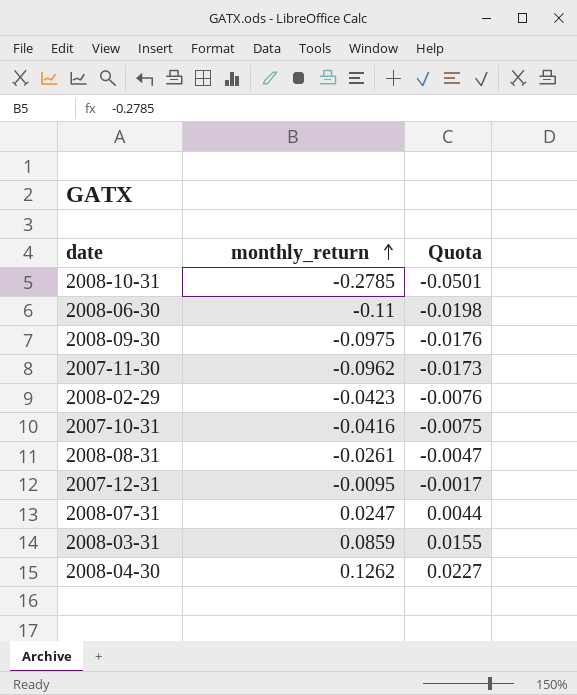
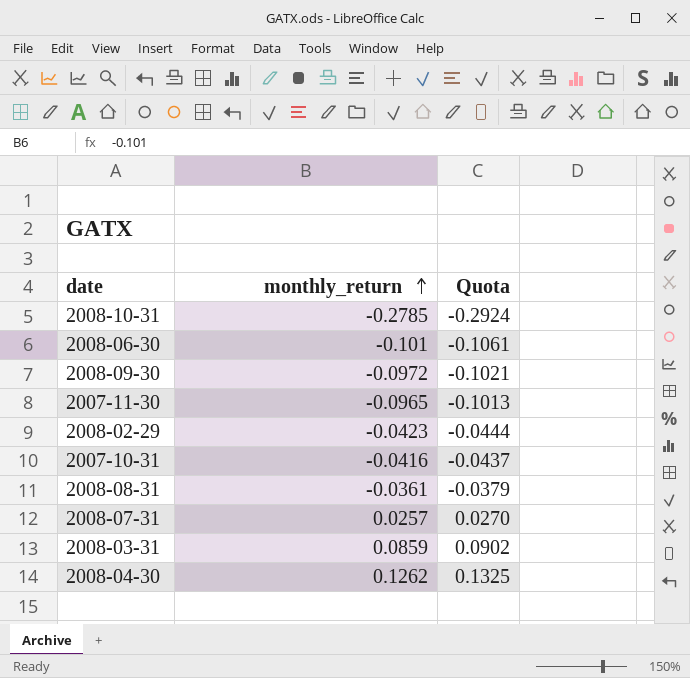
column Quota | formula: [monthly_return] * 0.18 -> [monthly_return] * 1.05
row 2007-12-31: -0.0095 | -0.0017 -> none
2008-06-30 | monthly_return: -0.11 -> -0.101
2008-09-30 | monthly_return: -0.0975 -> -0.0972
2007-11-30 | monthly_return: -0.0962 -> -0.0965
2008-08-31 | monthly_return: -0.0261 -> -0.0361
2008-07-31 | monthly_return: 0.0247 -> 0.0257

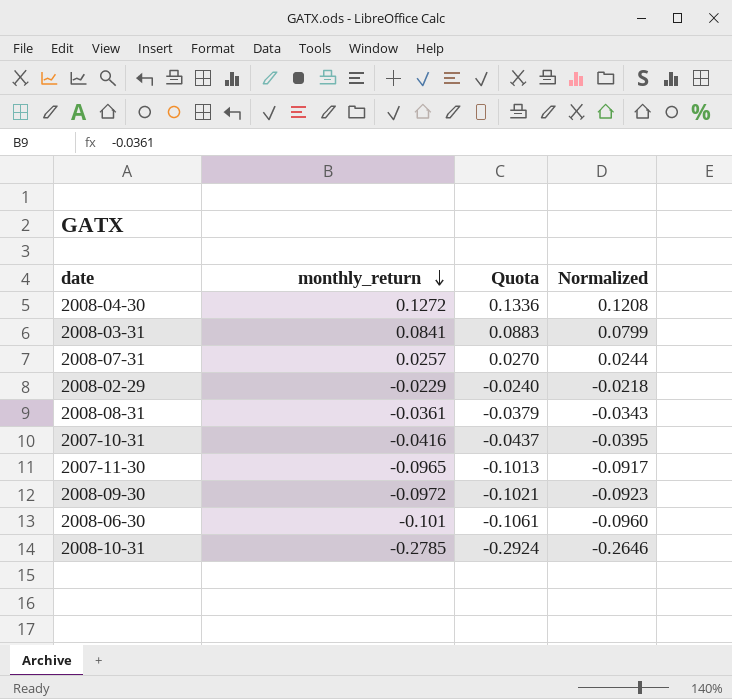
row order: monthly_return ascending -> monthly_return descending
column Normalized | formula: none -> [monthly_return] * 0.95
2008-04-30 | monthly_return: 0.1262 -> 0.1272
2008-04-30 | Quota: 0.1325 -> 0.1336
2008-03-31 | monthly_return: 0.0859 -> 0.0841
2008-03-31 | Quota: 0.0902 -> 0.0883
2008-02-29 | monthly_return: -0.0423 -> -0.0229
2008-02-29 | Quota: -0.0444 -> -0.0240

